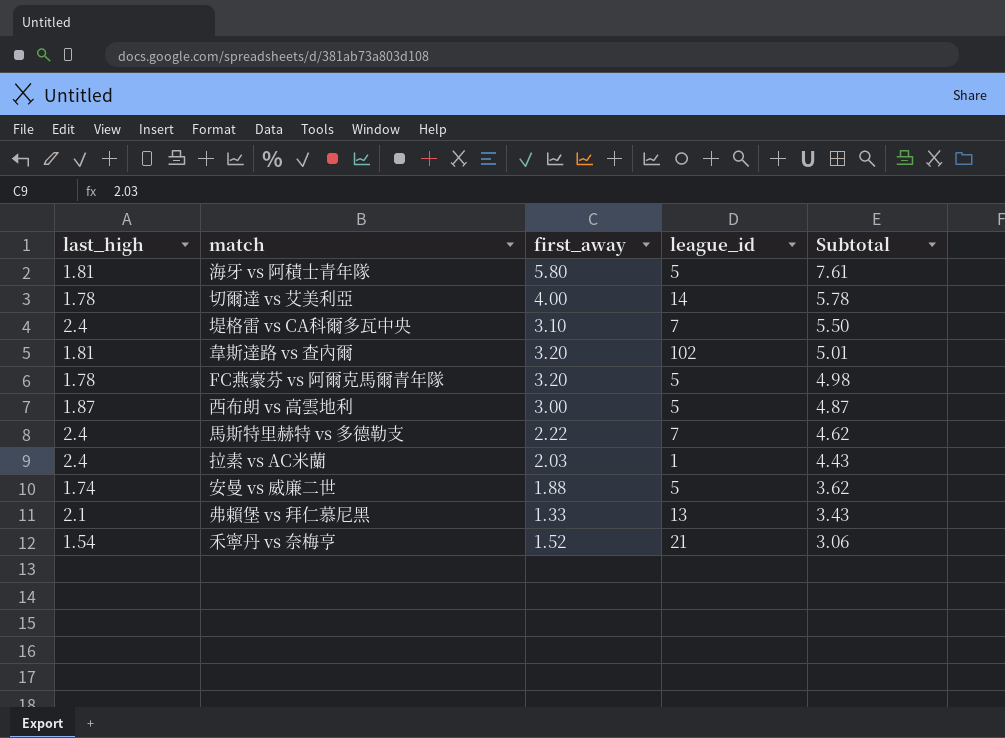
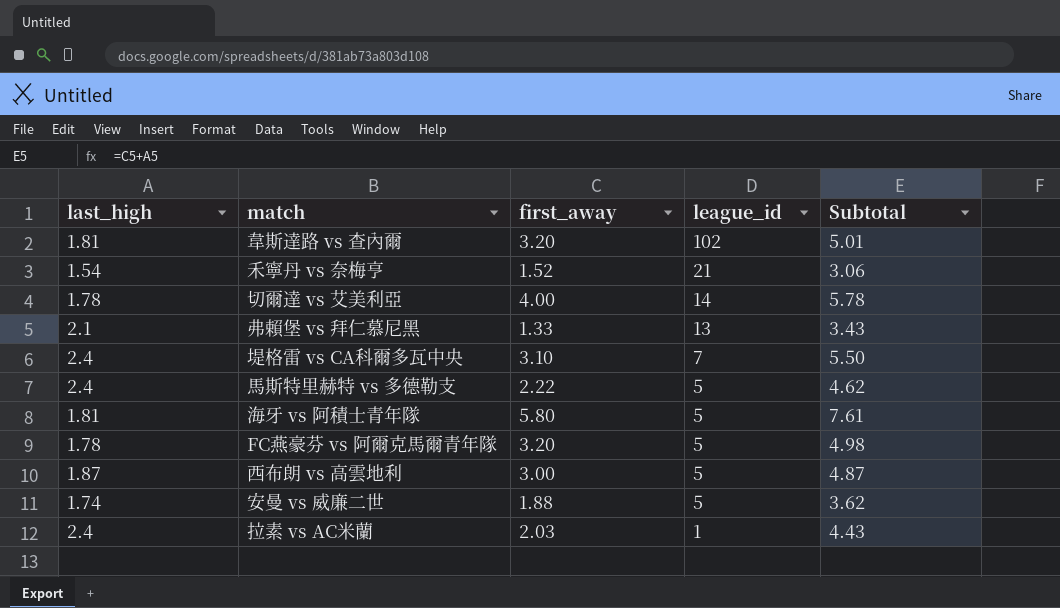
row order: Subtotal descending -> league_id descending
馬斯特里赫特 vs 多德勒支 | league_id: 7 -> 5

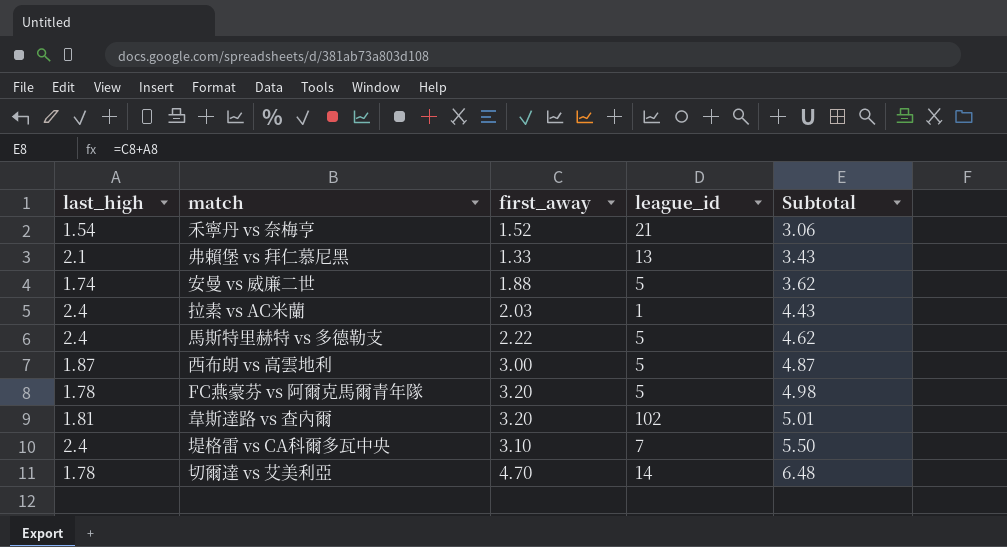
row order: league_id descending -> Subtotal ascending
row 海牙 vs 阿積士青年隊: 1.81 | 5.80 | 5 | 7.61 -> none
切爾達 vs 艾美利亞 | first_away: 4.00 -> 4.70
切爾達 vs 艾美利亞 | Subtotal: 5.78 -> 6.48

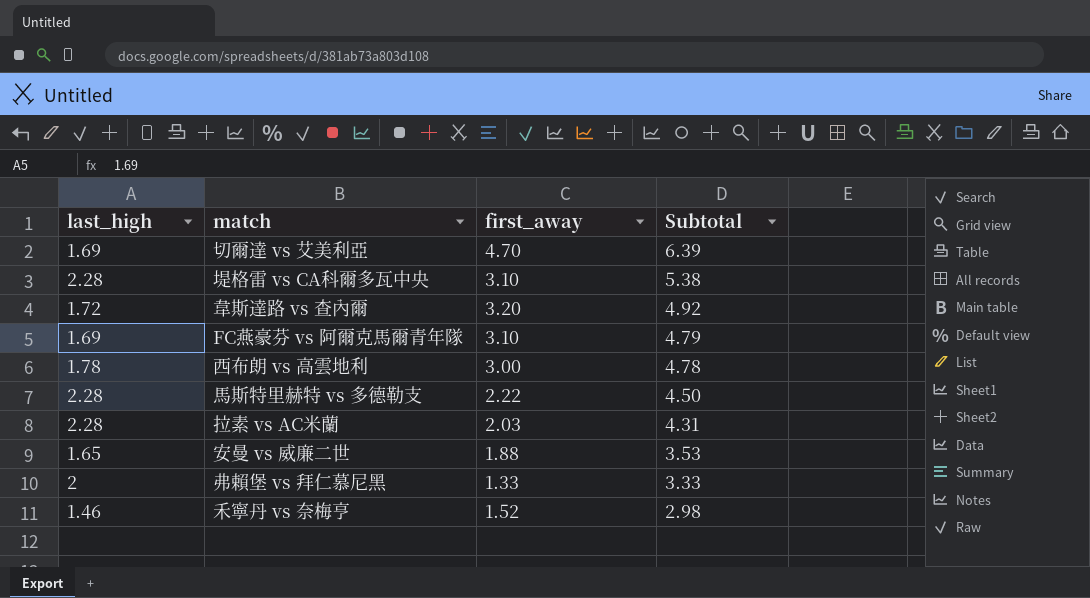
row order: Subtotal ascending -> Subtotal descending
column league_id | position: 4 -> none
切爾達 vs 艾美利亞 | last_high: 1.78 -> 1.69
切爾達 vs 艾美利亞 | Subtotal: 6.48 -> 6.39
堤格雷 vs CA科爾多瓦中央 | last_high: 2.4 -> 2.28
堤格雷 vs CA科爾多瓦中央 | Subtotal: 5.50 -> 5.38
韋斯達路 vs 查內爾 | last_high: 1.81 -> 1.72
韋斯達路 vs 查內爾 | Subtotal: 5.01 -> 4.92
FC燕豪芬 vs 阿爾克馬爾青年隊 | last_high: 1.78 -> 1.69
FC燕豪芬 vs 阿爾克馬爾青年隊 | first_away: 3.20 -> 3.10
FC燕豪芬 vs 阿爾克馬爾青年隊 | Subtotal: 4.98 -> 4.79
西布朗 vs 高雲地利 | last_high: 1.87 -> 1.78
西布朗 vs 高雲地利 | Subtotal: 4.87 -> 4.78
馬斯特里赫特 vs 多德勒支 | last_high: 2.4 -> 2.28
馬斯特里赫特 vs 多德勒支 | Subtotal: 4.62 -> 4.50
拉素 vs AC米蘭 | last_high: 2.4 -> 2.28
拉素 vs AC米蘭 | Subtotal: 4.43 -> 4.31
安曼 vs 威廉二世 | last_high: 1.74 -> 1.65
安曼 vs 威廉二世 | Subtotal: 3.62 -> 3.53
弗賴堡 vs 拜仁慕尼黑 | last_high: 2.1 -> 2
弗賴堡 vs 拜仁慕尼黑 | Subtotal: 3.43 -> 3.33
禾寧丹 vs 奈梅亨 | last_high: 1.54 -> 1.46
禾寧丹 vs 奈梅亨 | Subtotal: 3.06 -> 2.98

